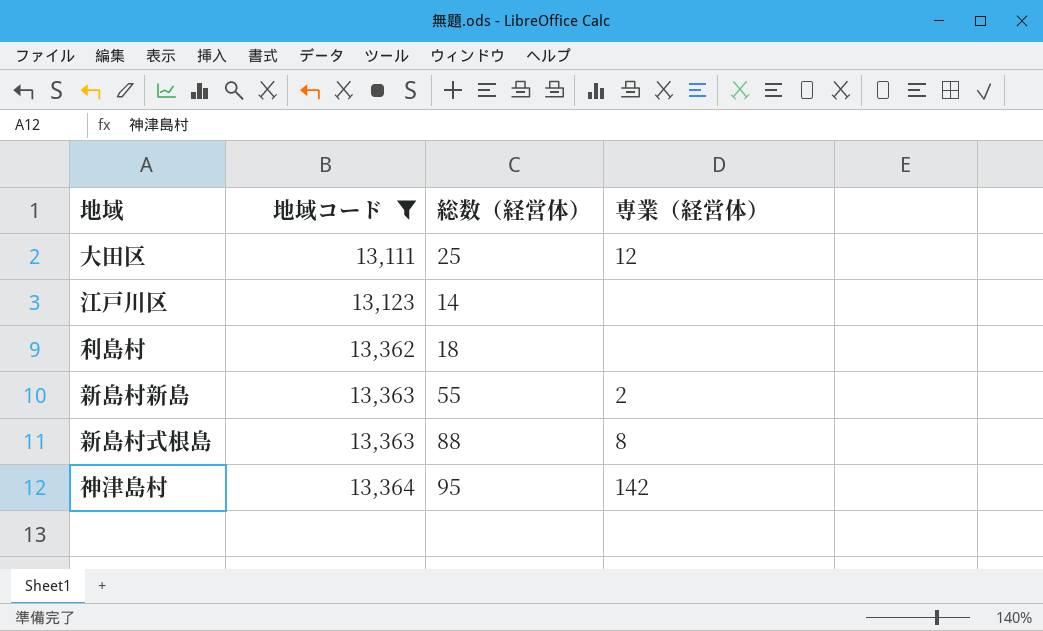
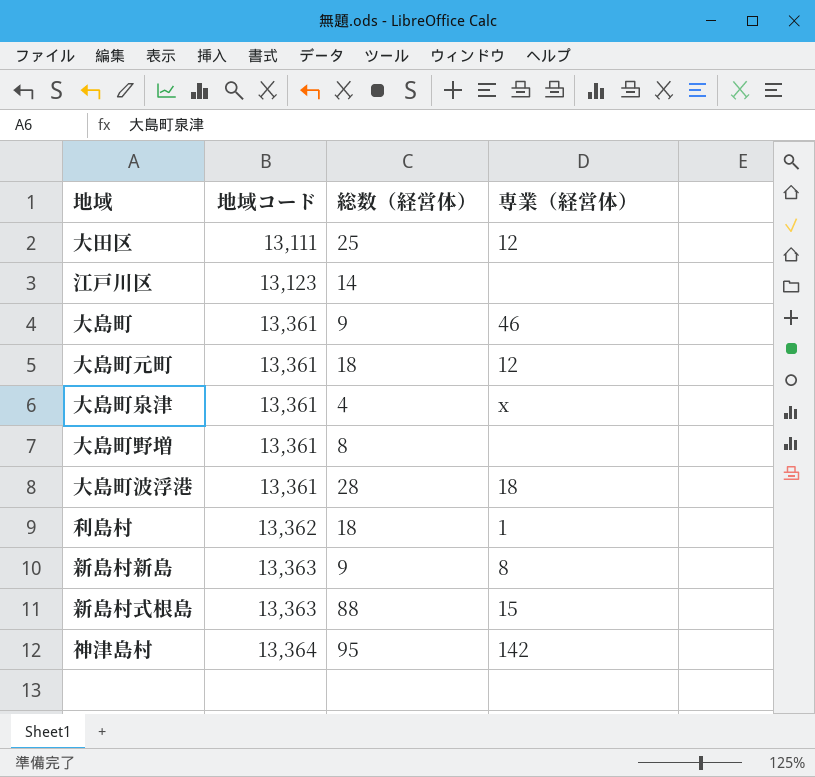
filter: 地域コード != 13,361 -> none
利島村 | 専業（経営体）: none -> 1
新島村新島 | 総数（経営体）: 55 -> 9
新島村新島 | 専業（経営体）: 2 -> 8
新島村式根島 | 専業（経営体）: 8 -> 15

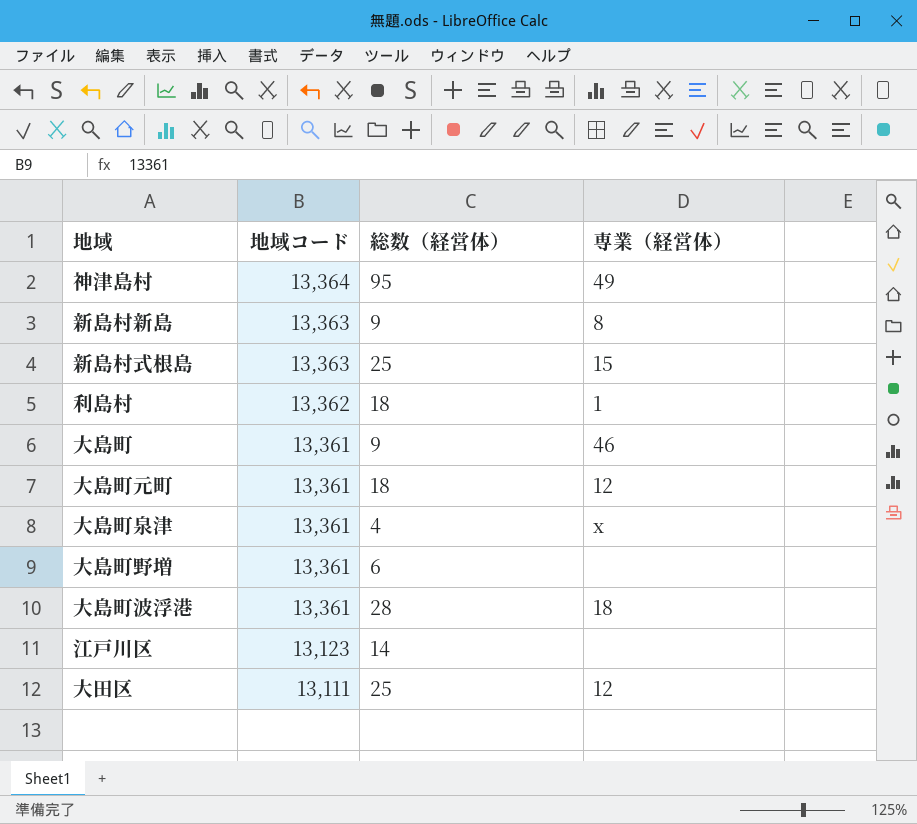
row order: 地域コード ascending -> 地域コード descending
神津島村 | 専業（経営体）: 142 -> 49
新島村式根島 | 総数（経営体）: 88 -> 25
大島町野増 | 総数（経営体）: 8 -> 6

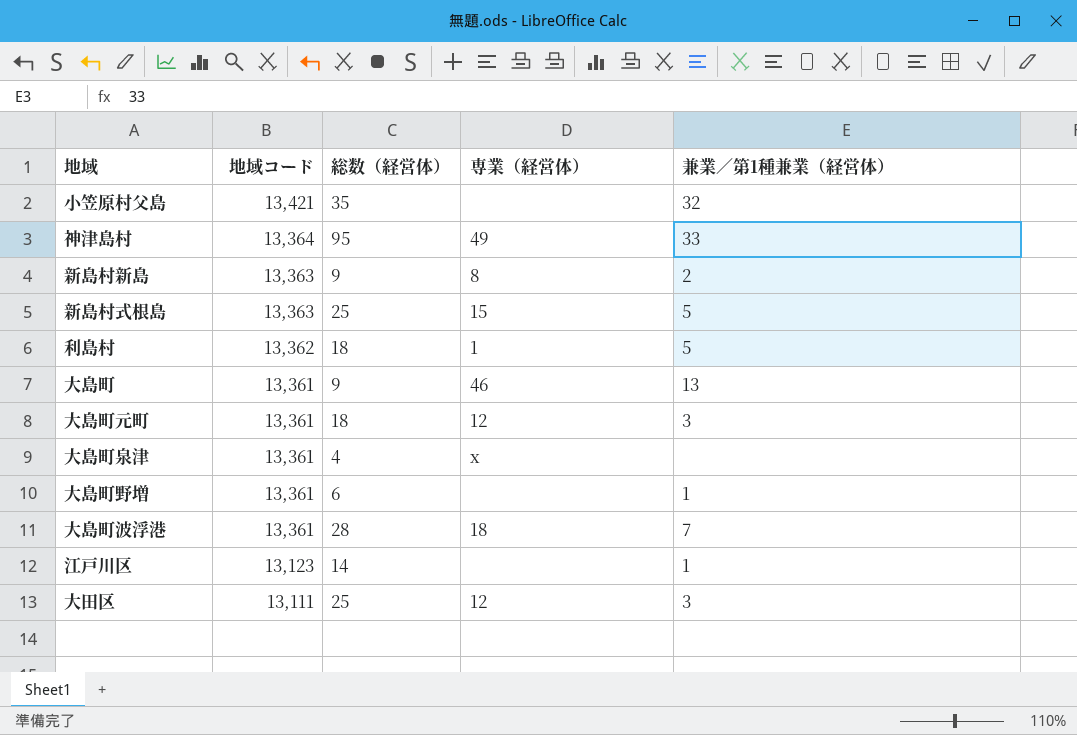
column 兼業／第1種兼業（経営体） | position: none -> 5
row 小笠原村父島: none -> 13,421 | 35 | none | 32

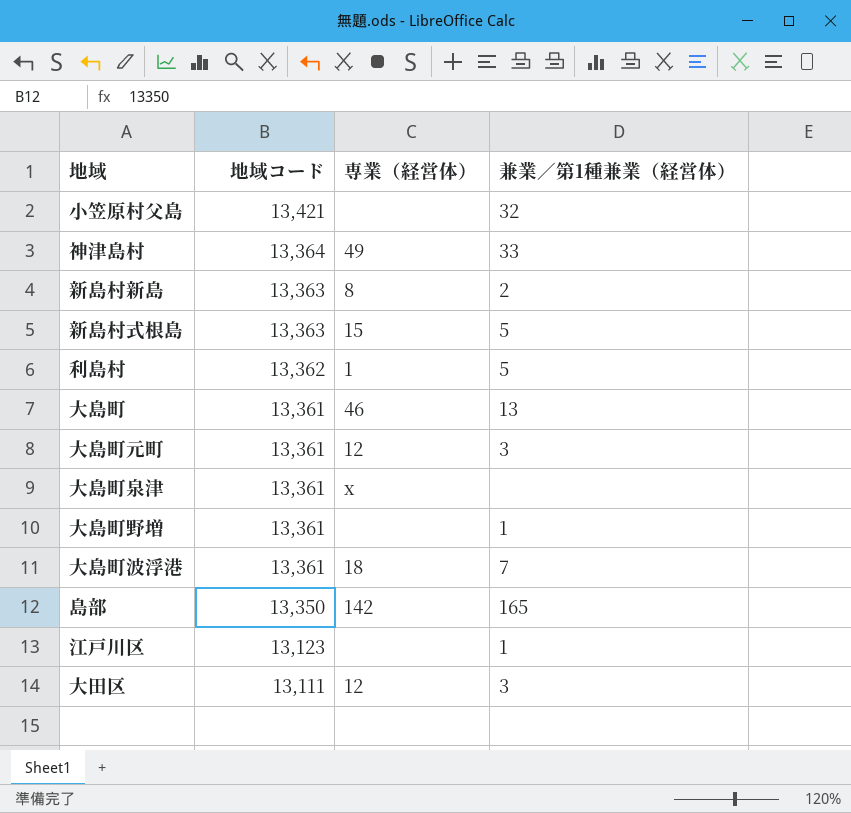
column 総数（経営体） | position: 3 -> none
row 島部: none -> 13,350 | 142 | 165

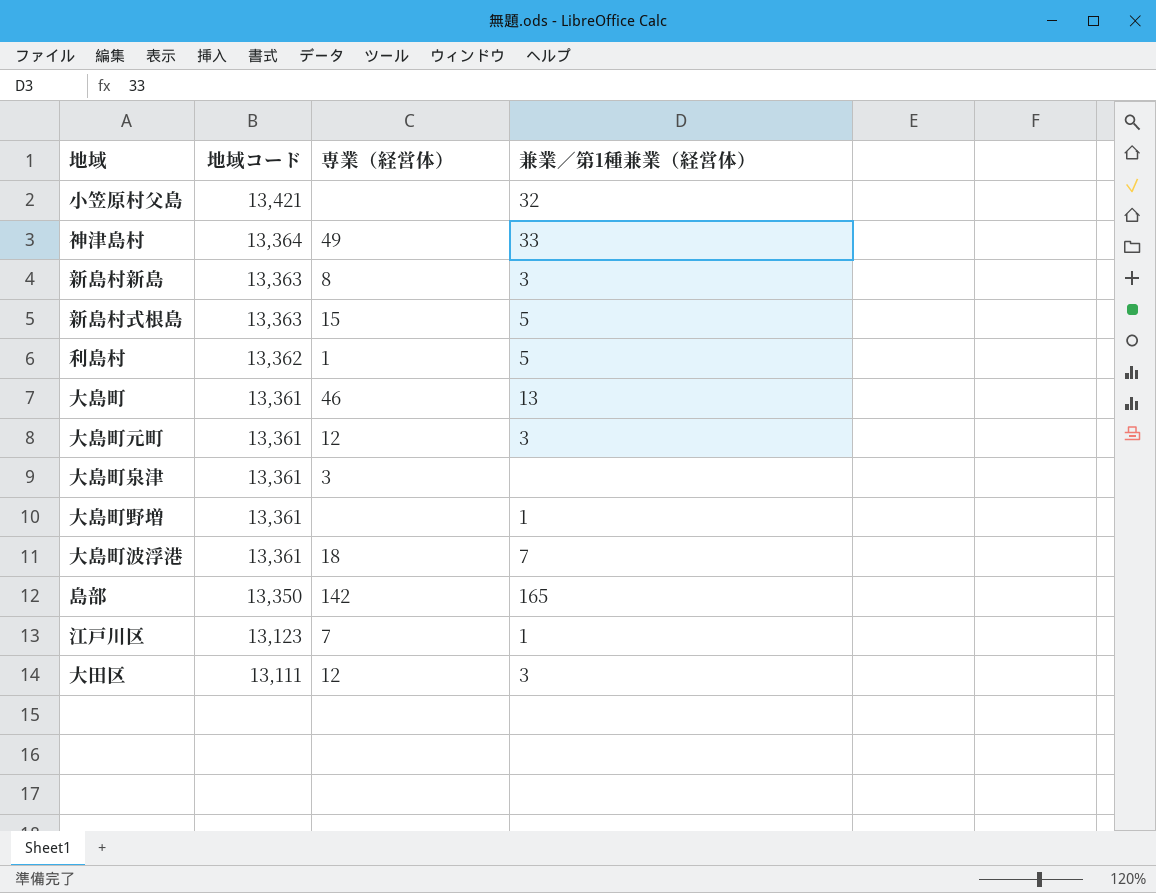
新島村新島 | 兼業／第1種兼業（経営体）: 2 -> 3
大島町泉津 | 専業（経営体）: x -> 3
江戸川区 | 専業（経営体）: none -> 7

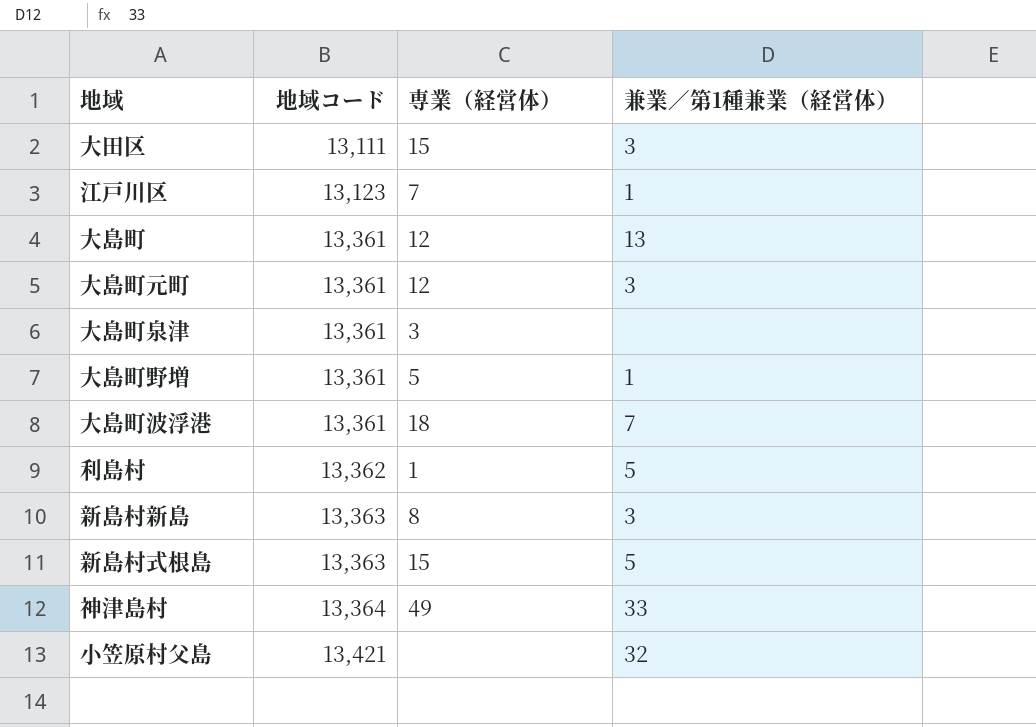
row order: 地域コード descending -> 地域コード ascending
row 島部: 13,350 | 142 | 165 -> none
大田区 | 専業（経営体）: 12 -> 15
大島町 | 専業（経営体）: 46 -> 12
大島町野増 | 専業（経営体）: none -> 5

